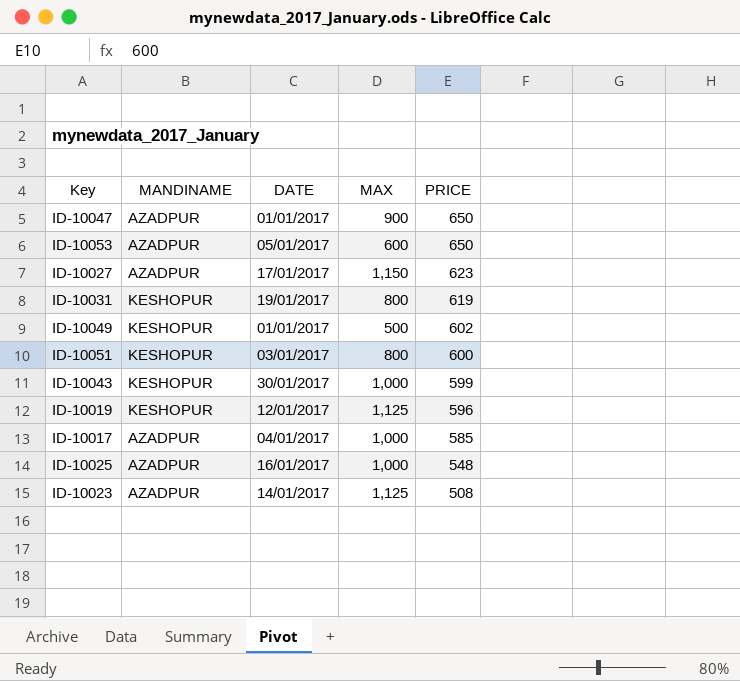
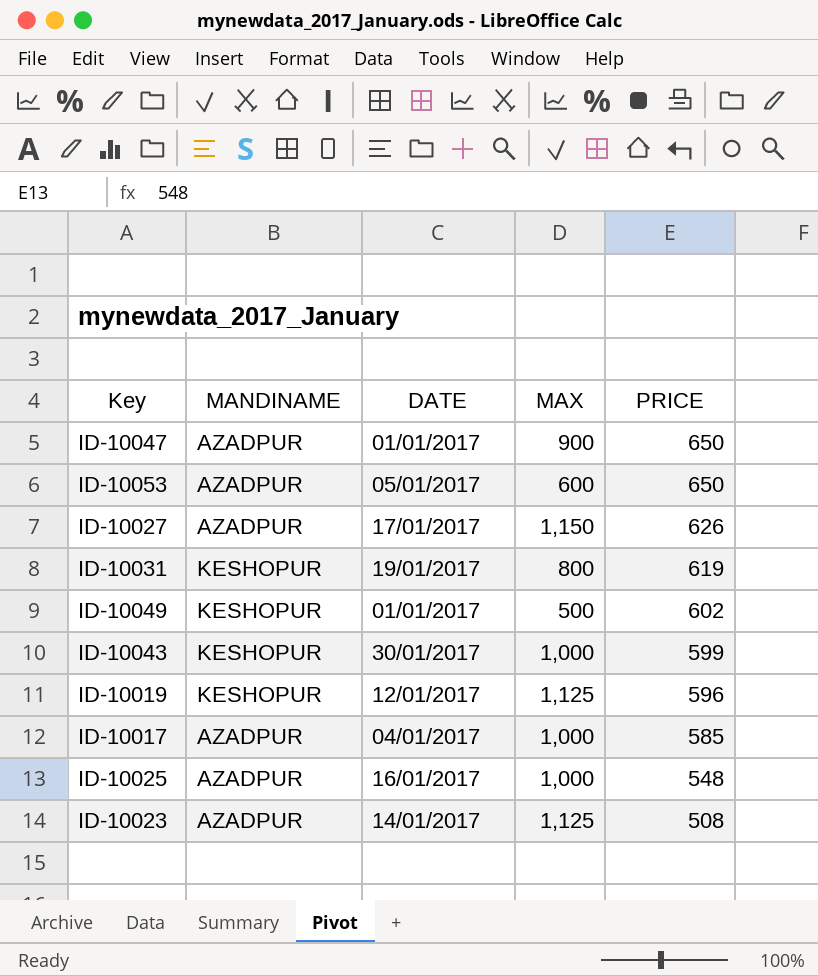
row ID-10051: KESHOPUR | 03/01/2017 | 800 | 600 -> none
ID-10027 | PRICE: 623 -> 626

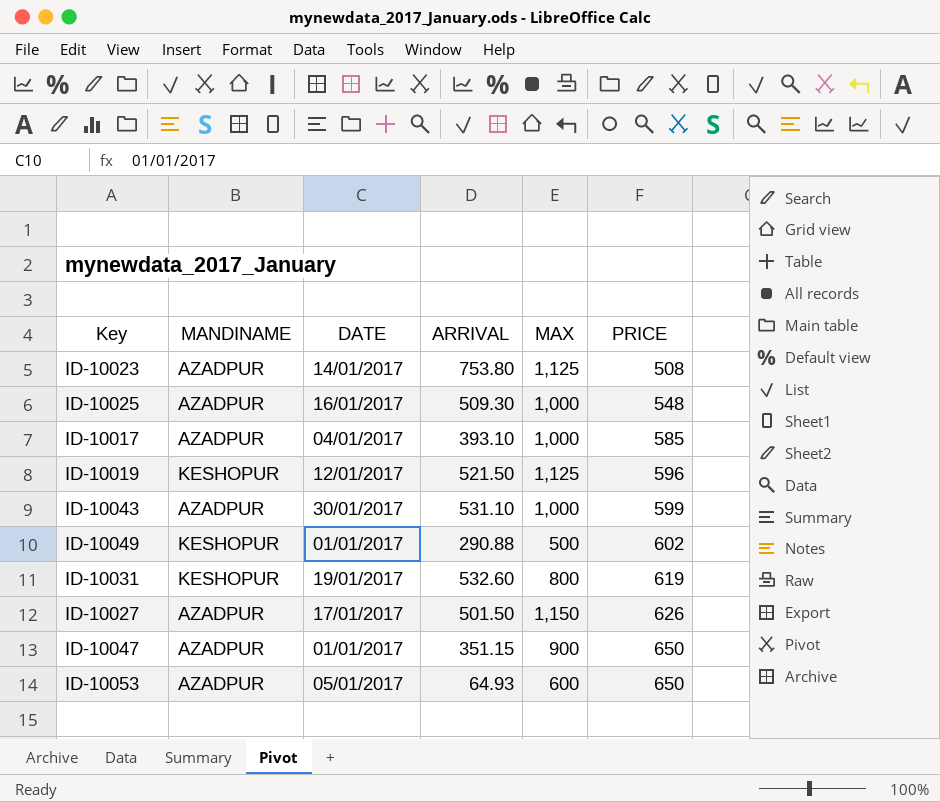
row order: PRICE descending -> PRICE ascending
column ARRIVAL | position: none -> 4
ID-10043 | MANDINAME: KESHOPUR -> AZADPUR

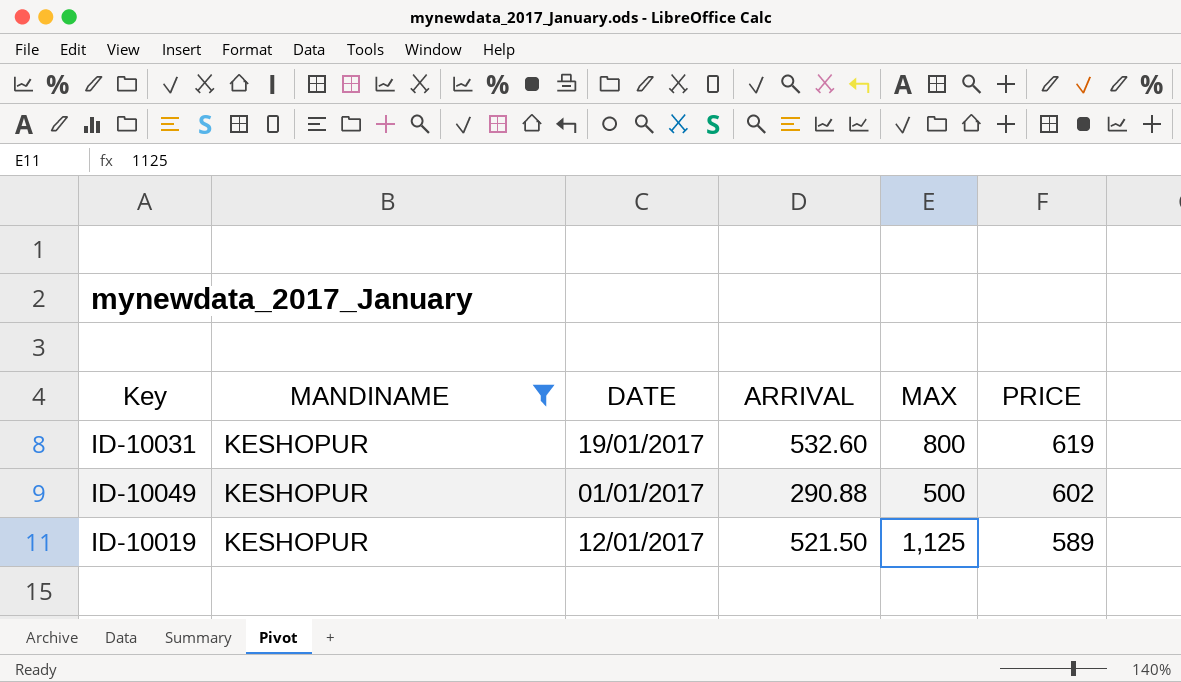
filter: none -> MANDINAME = KESHOPUR
row order: PRICE ascending -> PRICE descending
ID-10019 | PRICE: 596 -> 589

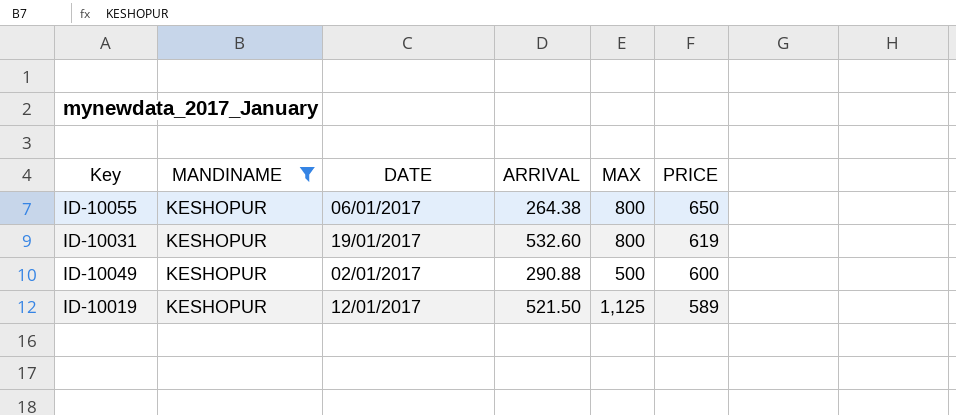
row ID-10055: none -> KESHOPUR | 06/01/2017 | 264.38 | 800 | 650
ID-10049 | DATE: 01/01/2017 -> 02/01/2017
ID-10049 | PRICE: 602 -> 600

